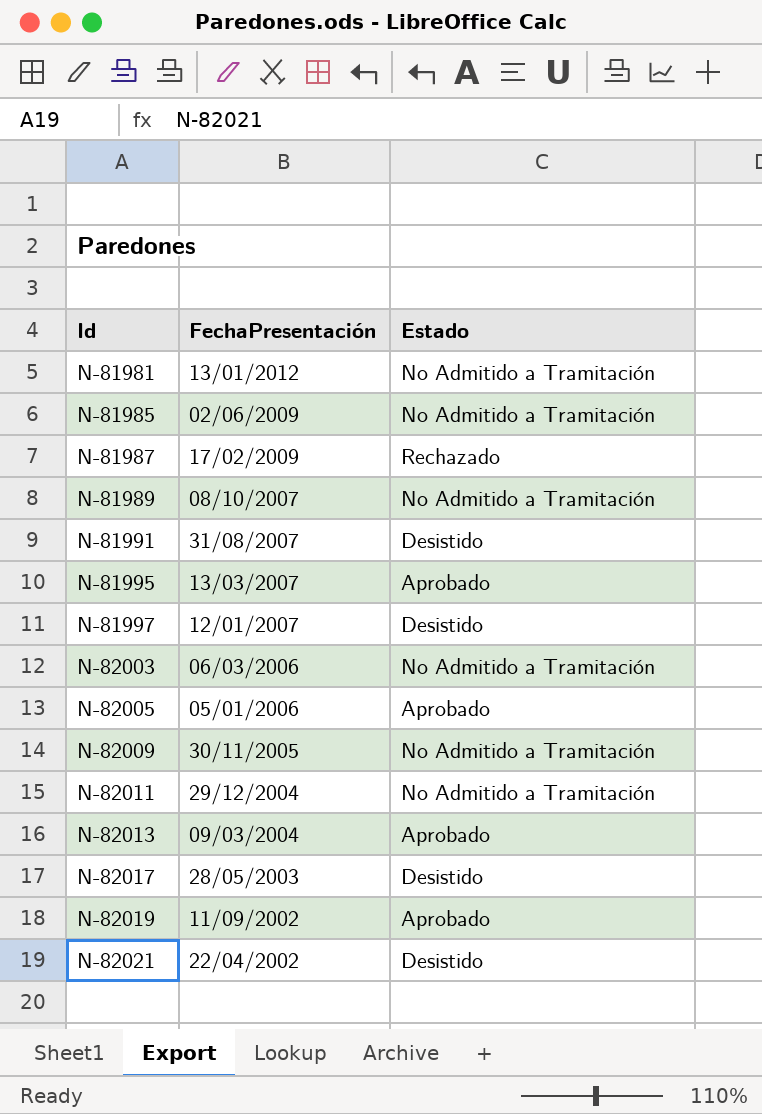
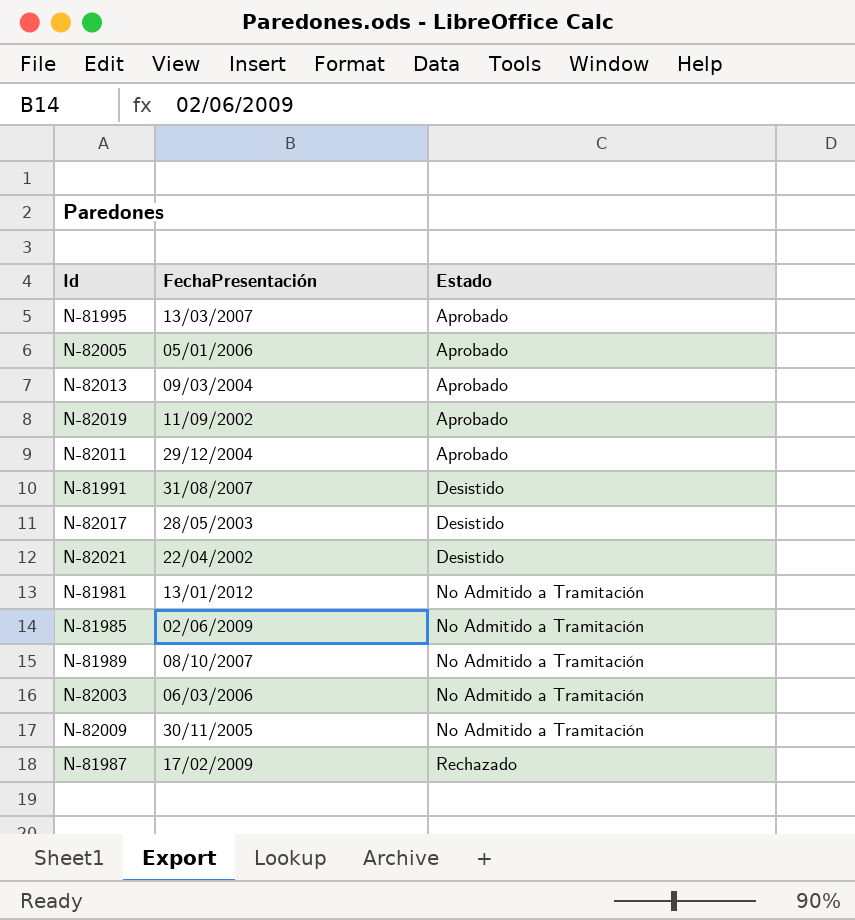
row order: Id ascending -> Estado ascending
row N-81997: 12/01/2007 | Desistido -> none
N-82011 | Estado: No Admitido a Tramitación -> Aprobado

